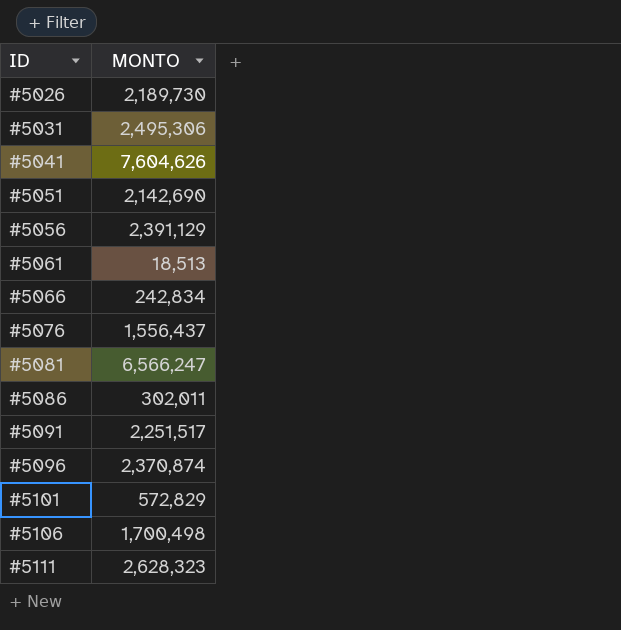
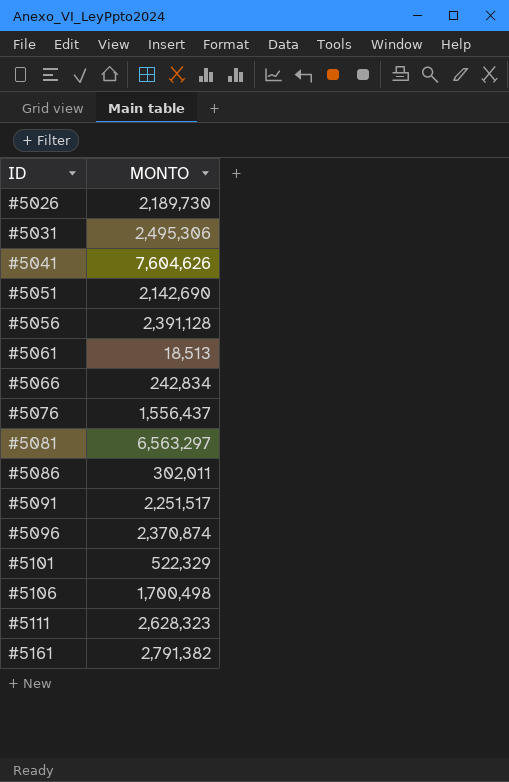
#5056 | MONTO: 2,391,129 -> 2,391,128
#5081 | MONTO: 6,566,247 -> 6,563,297
#5101 | MONTO: 572,829 -> 522,329
row #5161: none -> 2,791,382

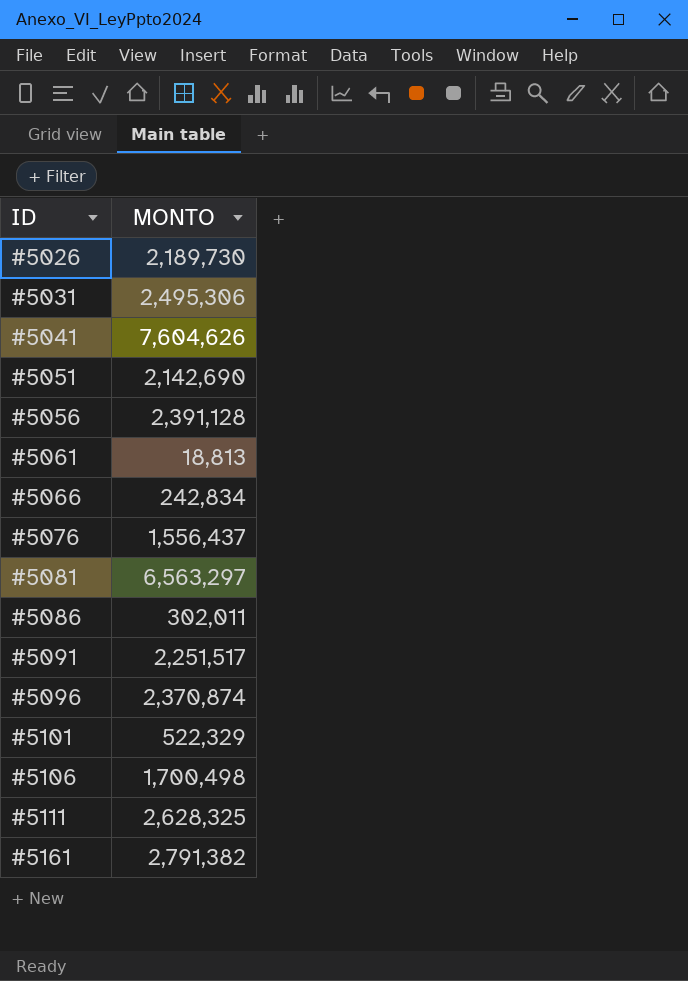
#5061 | MONTO: 18,513 -> 18,813
#5111 | MONTO: 2,628,323 -> 2,628,325

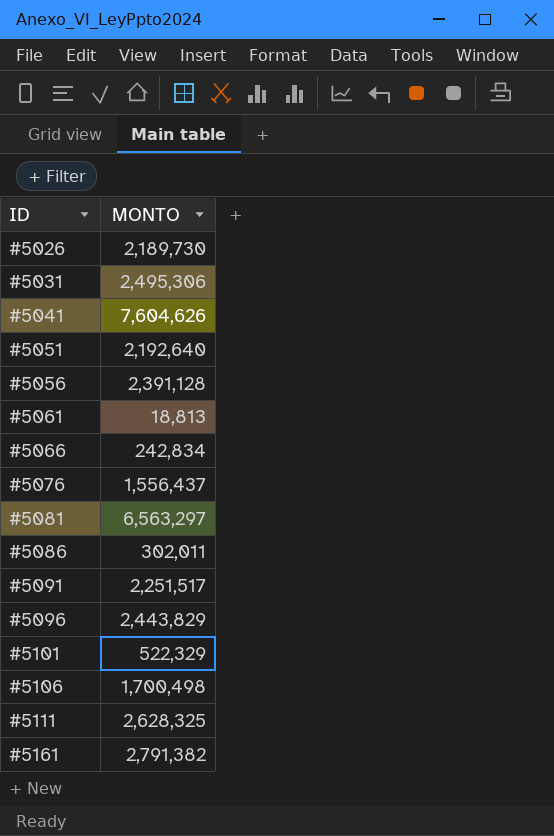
#5051 | MONTO: 2,142,690 -> 2,192,640
#5096 | MONTO: 2,370,874 -> 2,443,829

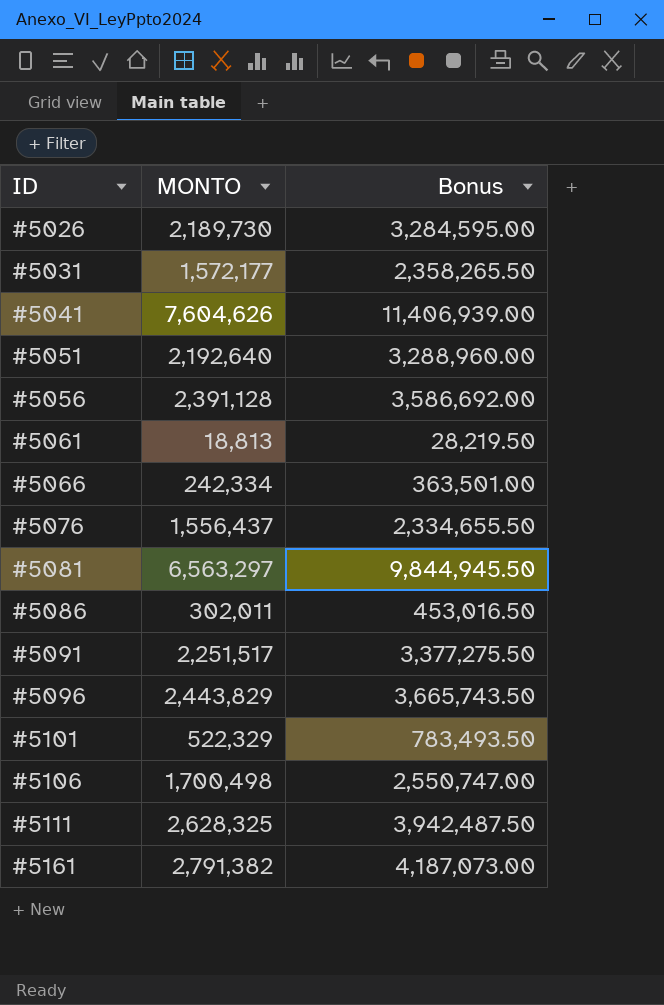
column Bonus | formula: none -> [MONTO] * 1.5
#5031 | MONTO: 2,495,306 -> 1,572,177
#5066 | MONTO: 242,834 -> 242,334

